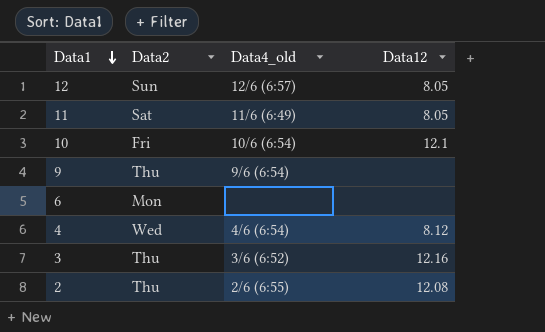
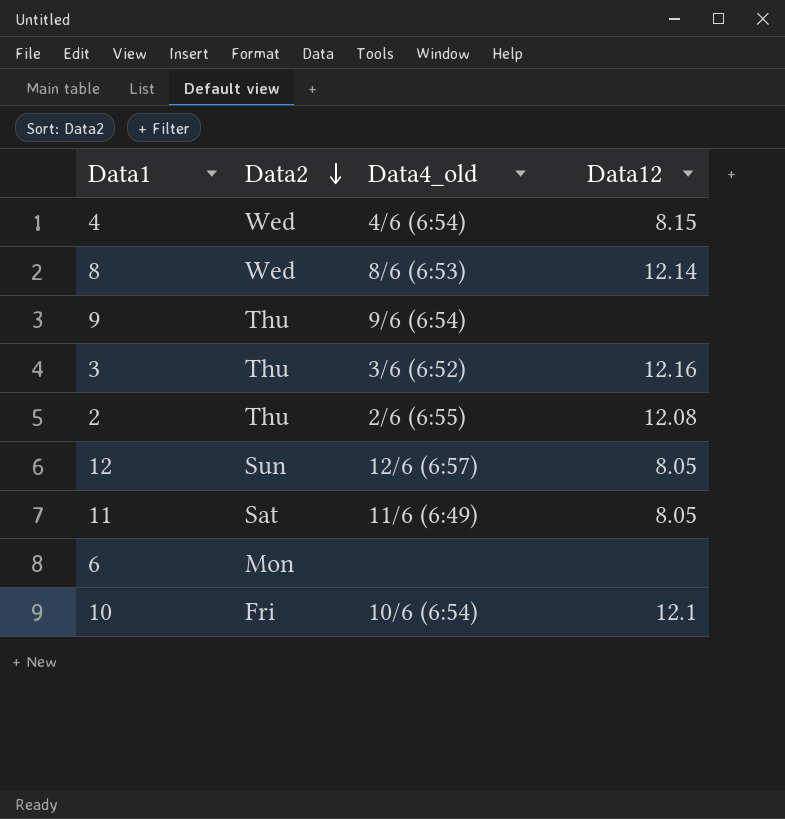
row order: Data1 descending -> Data2 descending
4 | Data12: 8.12 -> 8.15
row 8: none -> Wed | 8/6 (6:53) | 12.14

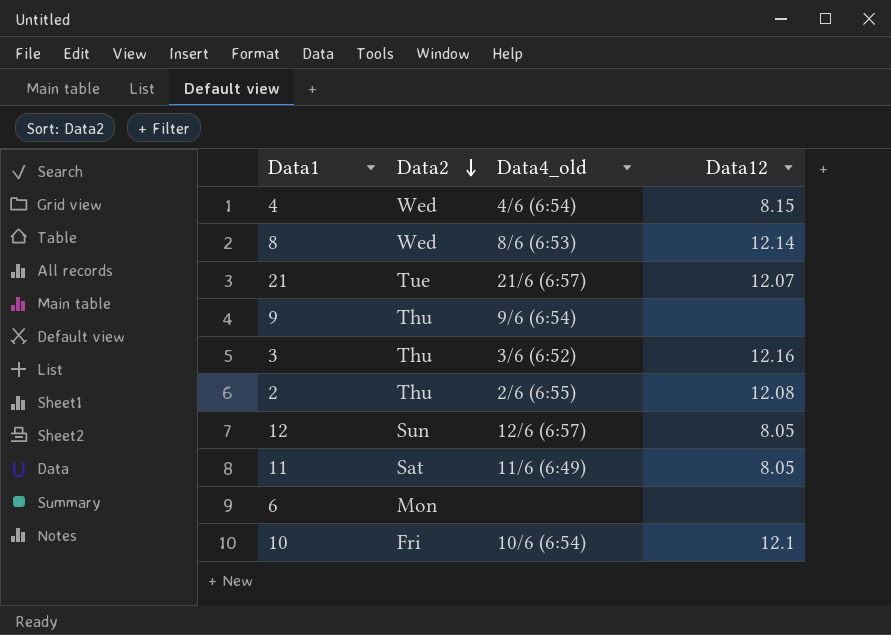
row 21: none -> Tue | 21/6 (6:57) | 12.07

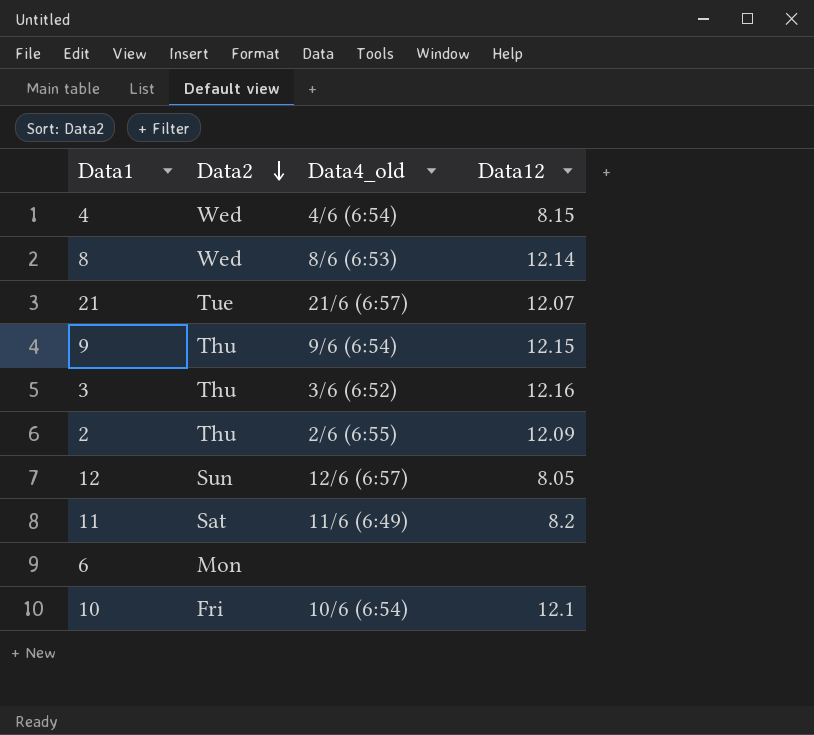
9 | Data12: none -> 12.15
2 | Data12: 12.08 -> 12.09
11 | Data12: 8.05 -> 8.2

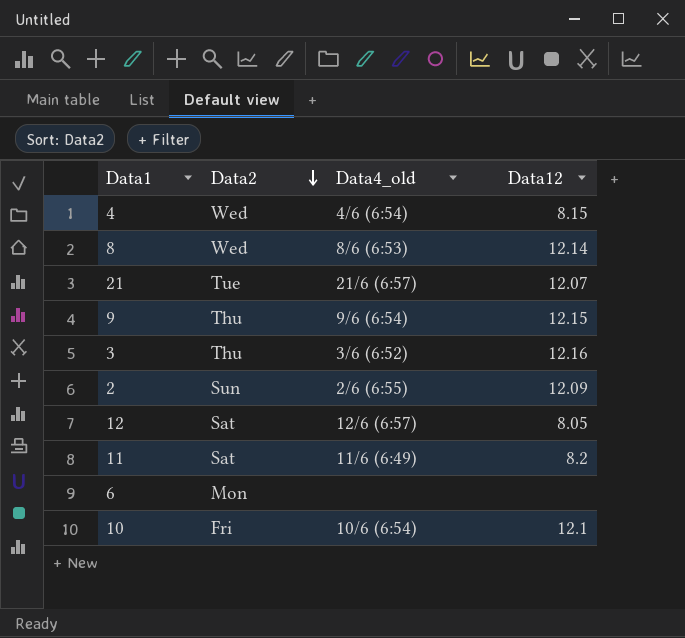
2 | Data2: Thu -> Sun
12 | Data2: Sun -> Sat

